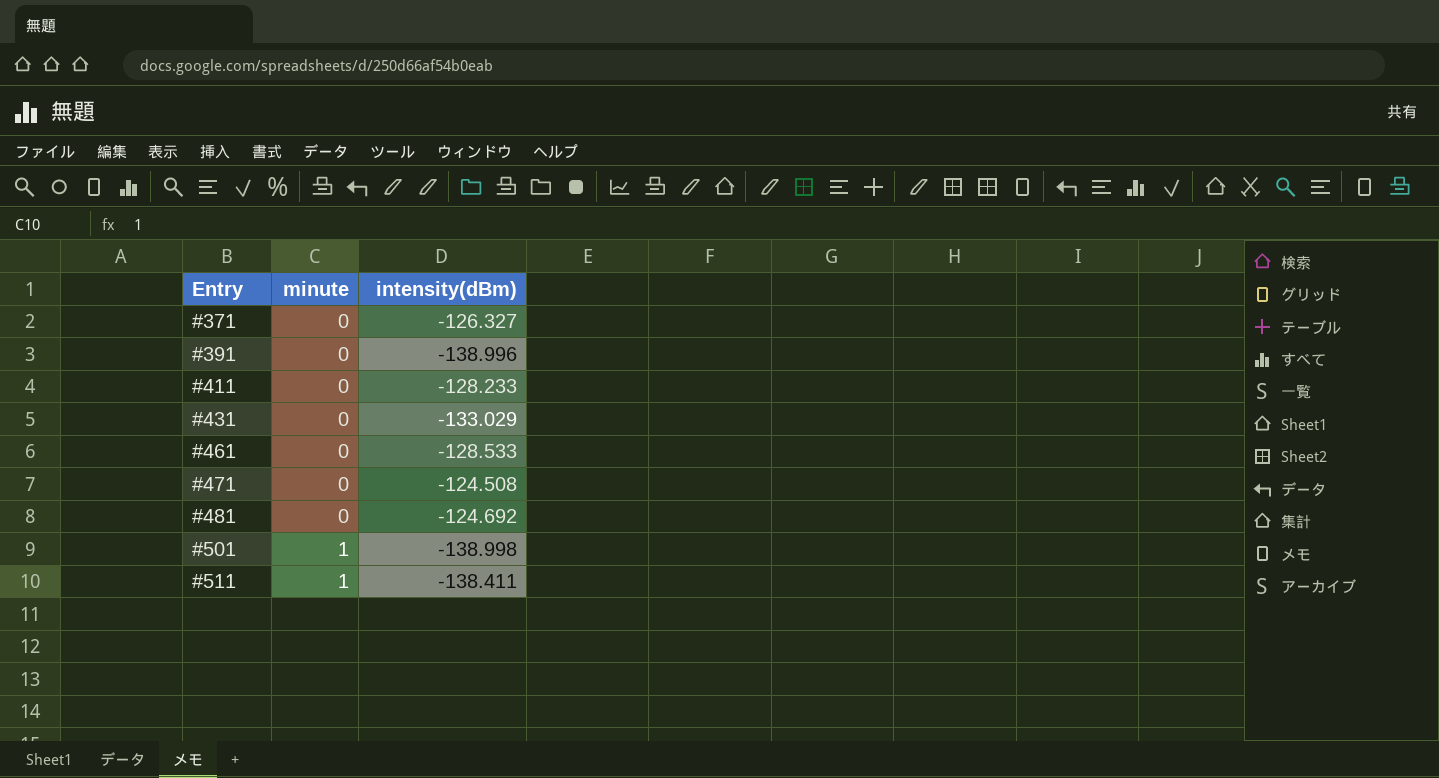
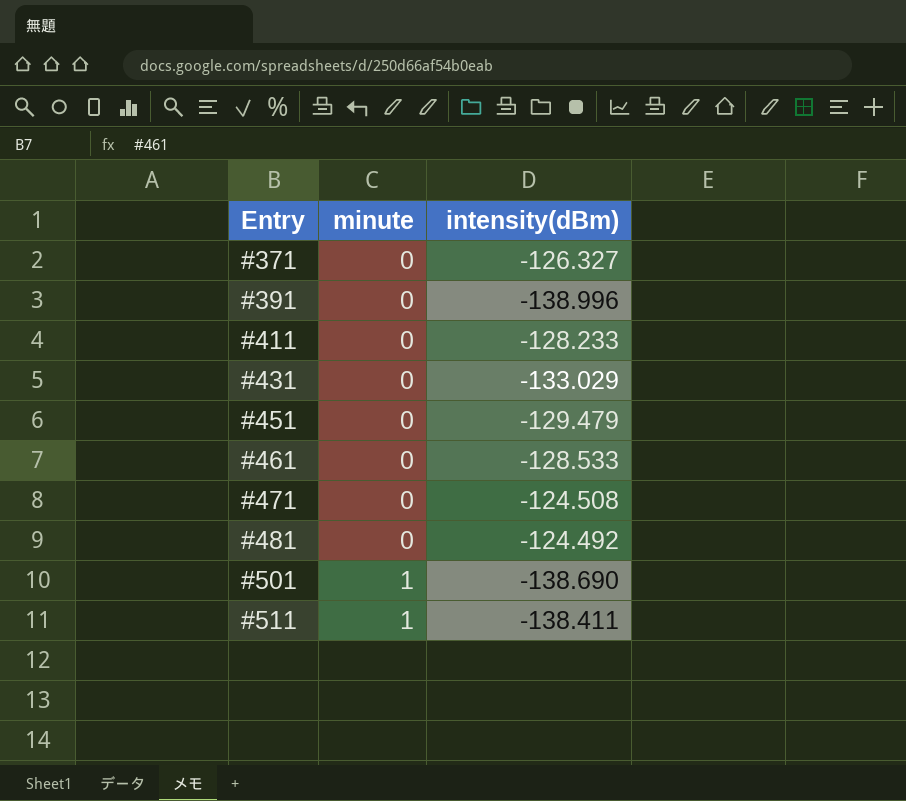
row #451: none -> 0 | -129.479
#481 | intensity(dBm): -124.692 -> -124.492
#501 | intensity(dBm): -138.998 -> -138.690

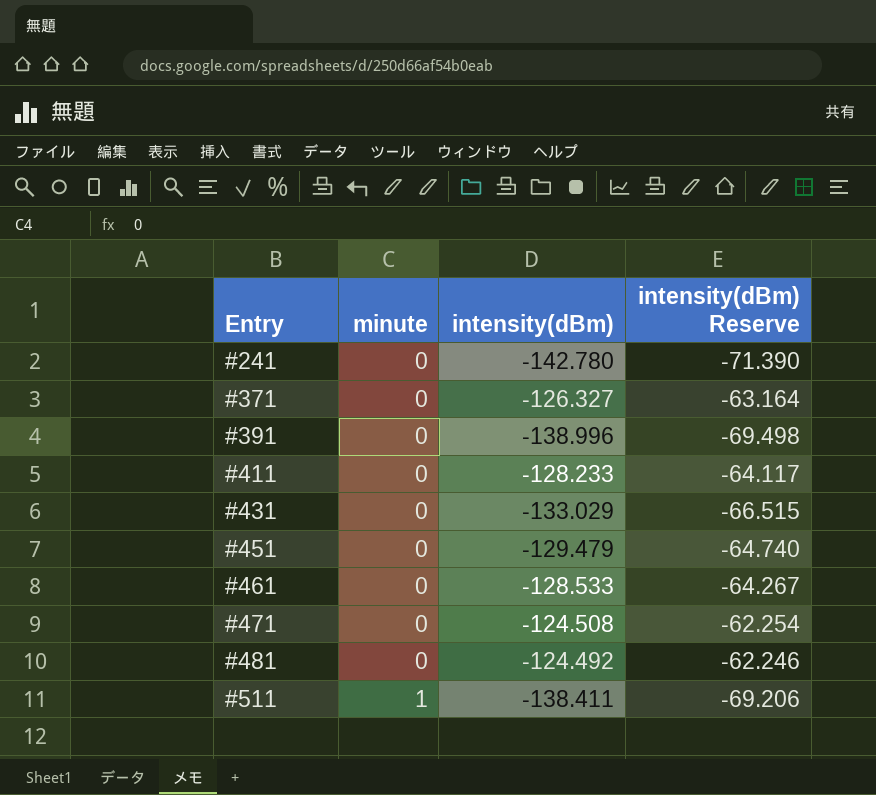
column intensity(dBm) Reserve | formula: none -> [intensity(dBm)] * 0.5
row #501: 1 | -138.690 -> none
row #241: none -> 0 | -142.780 | -71.390

